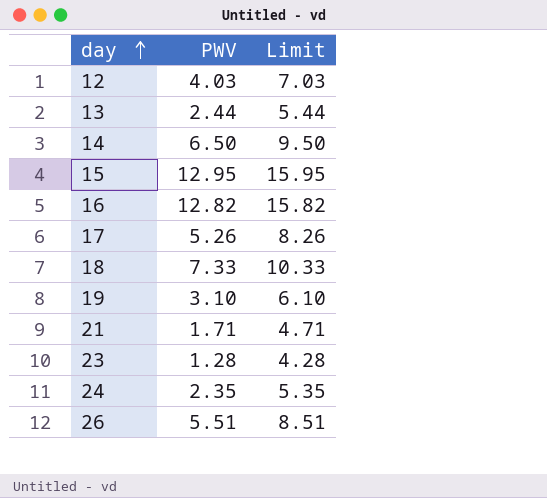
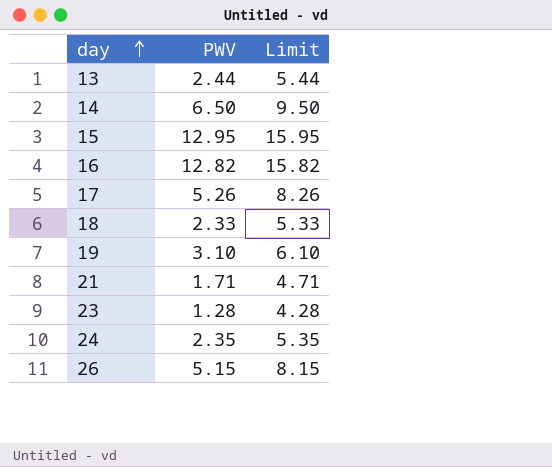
row 12: 4.03 | 7.03 -> none
18 | PWV: 7.33 -> 2.33
18 | Limit: 10.33 -> 5.33
26 | PWV: 5.51 -> 5.15
26 | Limit: 8.51 -> 8.15

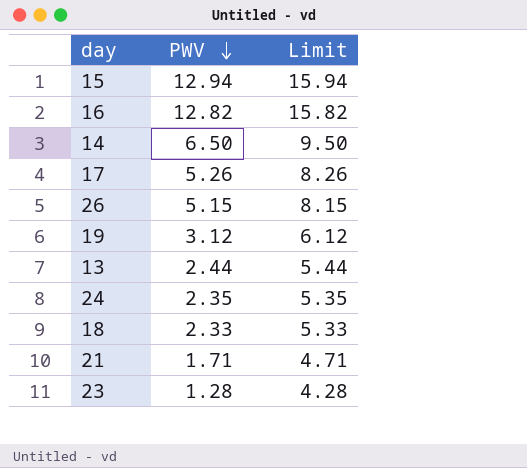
row order: day ascending -> PWV descending
15 | PWV: 12.95 -> 12.94
15 | Limit: 15.95 -> 15.94
19 | PWV: 3.10 -> 3.12
19 | Limit: 6.10 -> 6.12

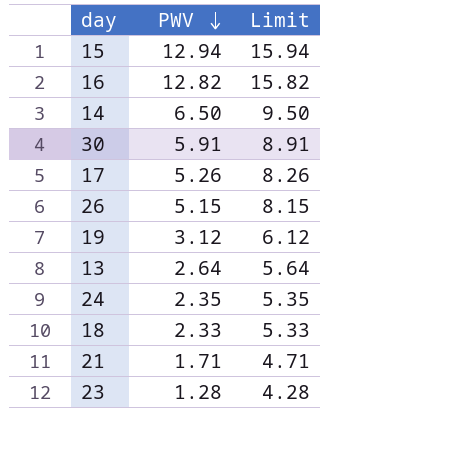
row 30: none -> 5.91 | 8.91
13 | PWV: 2.44 -> 2.64
13 | Limit: 5.44 -> 5.64

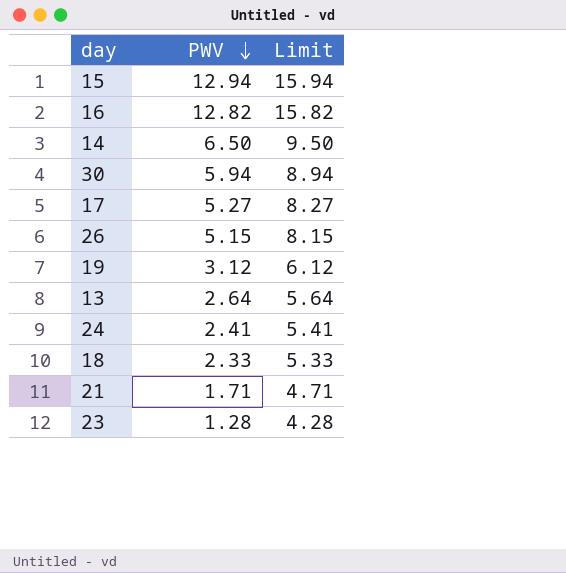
30 | PWV: 5.91 -> 5.94
30 | Limit: 8.91 -> 8.94
17 | PWV: 5.26 -> 5.27
17 | Limit: 8.26 -> 8.27
24 | PWV: 2.35 -> 2.41
24 | Limit: 5.35 -> 5.41

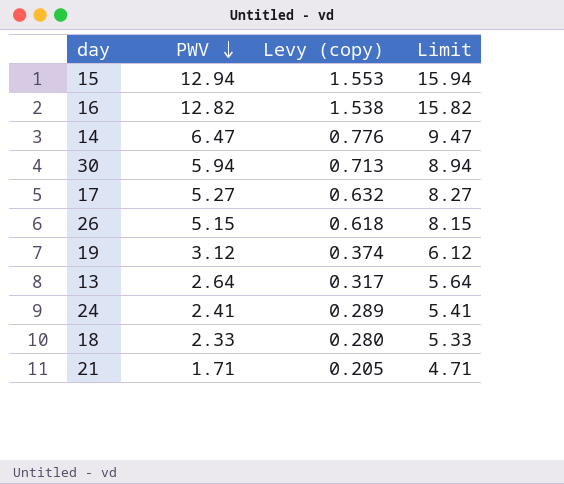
column Levy (copy) | formula: none -> [PWV] * 0.12
row 23: 1.28 | 4.28 -> none
14 | PWV: 6.50 -> 6.47
14 | Limit: 9.50 -> 9.47

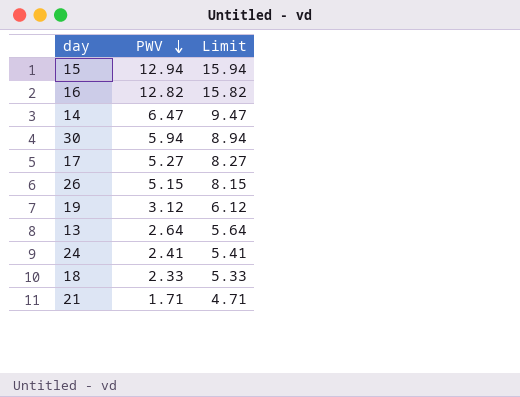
column Levy (copy) | formula: [PWV] * 0.12 -> none

